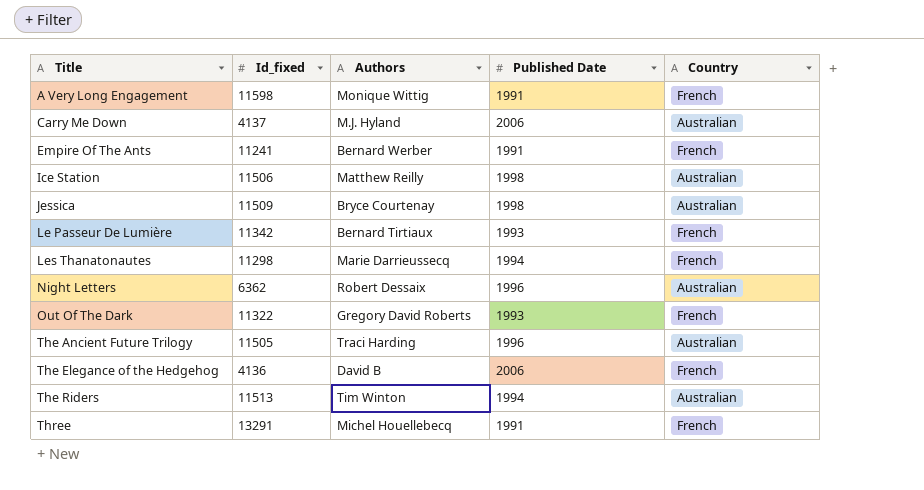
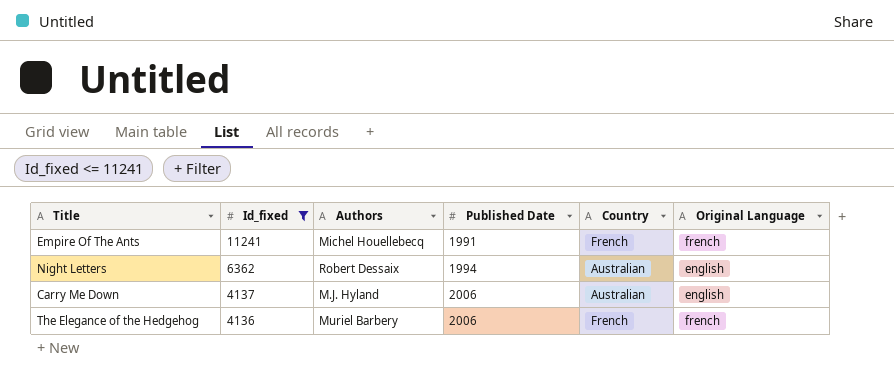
filter: none -> Id_fixed <= 11241
row order: Title ascending -> Id_fixed descending
column Original Language | position: none -> 6
Empire Of The Ants | Authors: Bernard Werber -> Michel Houellebecq
Night Letters | Published Date: 1996 -> 1994
The Elegance of the Hedgehog | Authors: David B -> Muriel Barbery

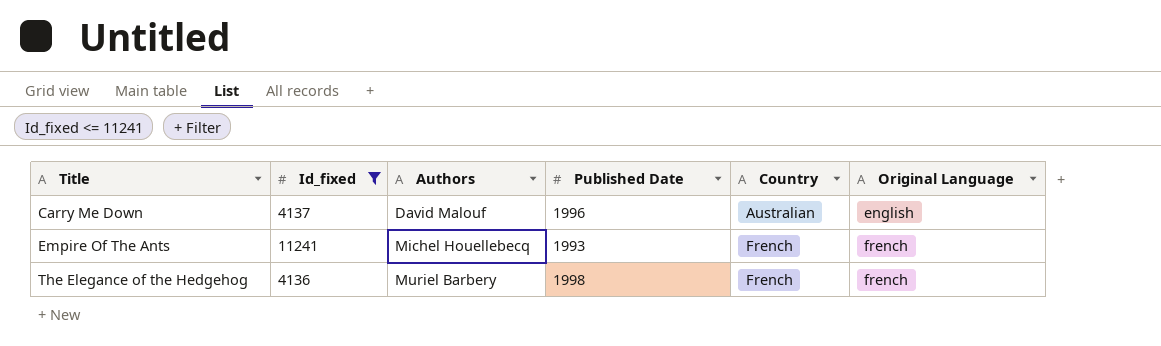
row order: Id_fixed descending -> Title ascending
row Night Letters: 6362 | Robert Dessaix | 1994 | Australian | english -> none
Carry Me Down | Authors: M.J. Hyland -> David Malouf
Carry Me Down | Published Date: 2006 -> 1996
Empire Of The Ants | Published Date: 1991 -> 1993
The Elegance of the Hedgehog | Published Date: 2006 -> 1998

